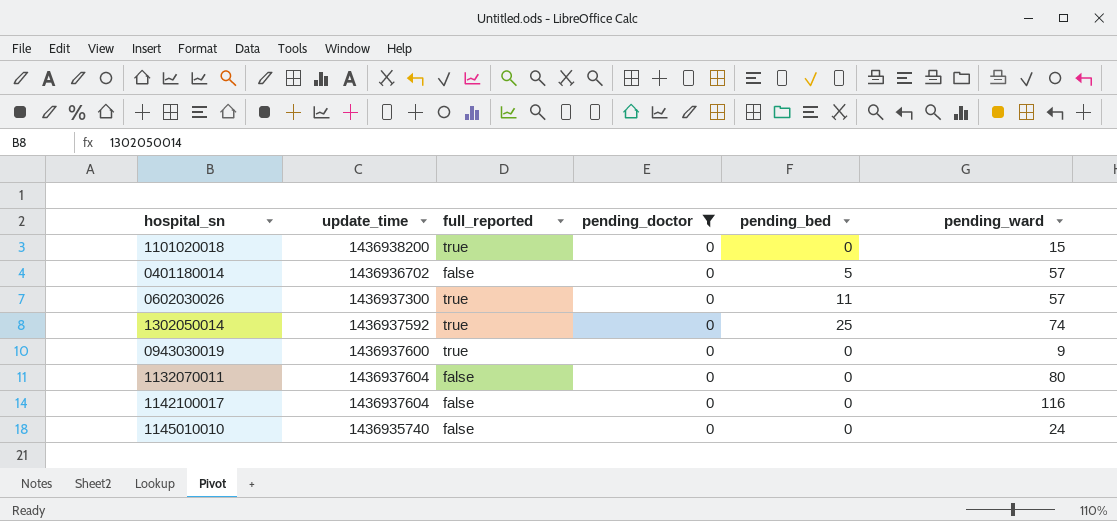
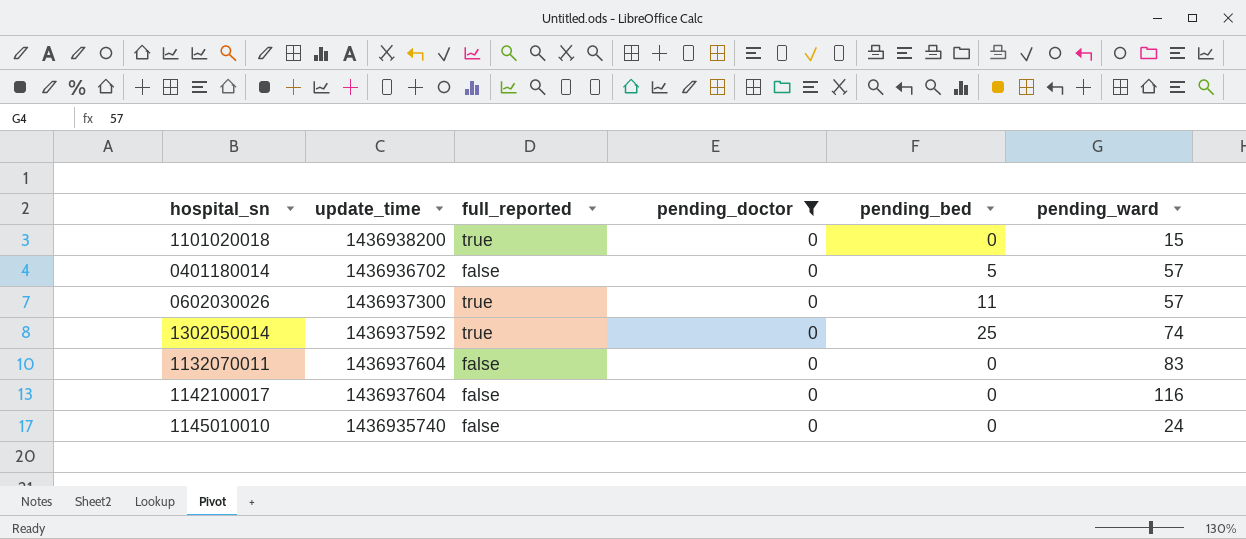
row 0943030019: 1436937600 | true | 0 | 0 | 9 -> none
1132070011 | pending_ward: 80 -> 83

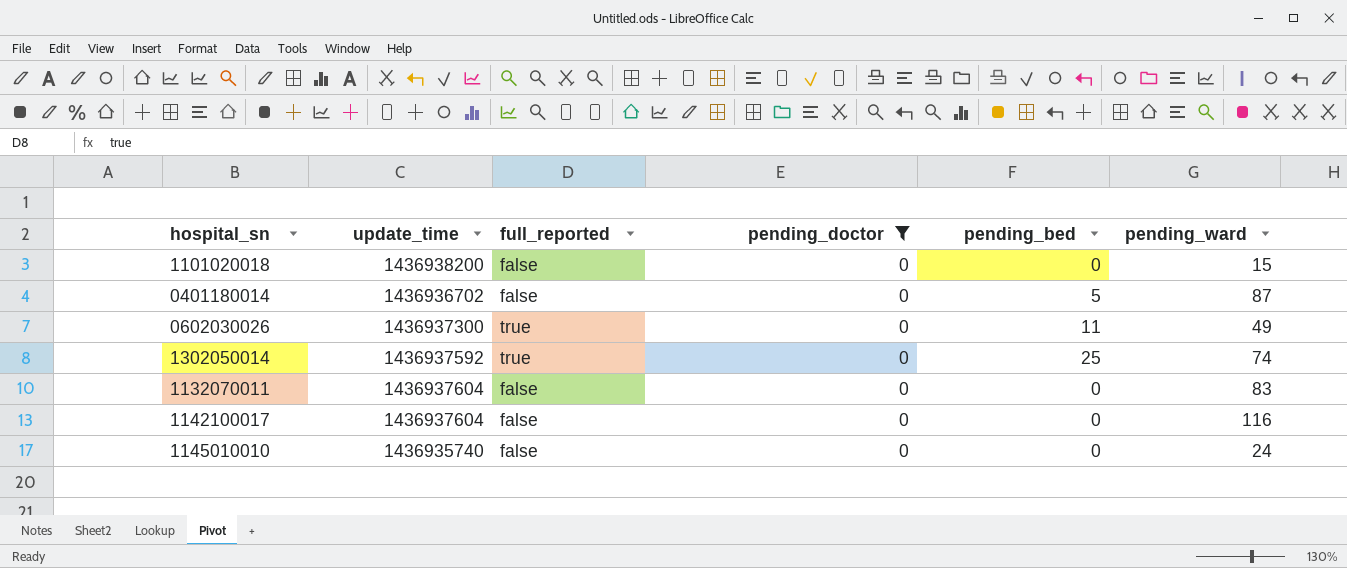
1101020018 | full_reported: true -> false
0401180014 | pending_ward: 57 -> 87
0602030026 | pending_ward: 57 -> 49

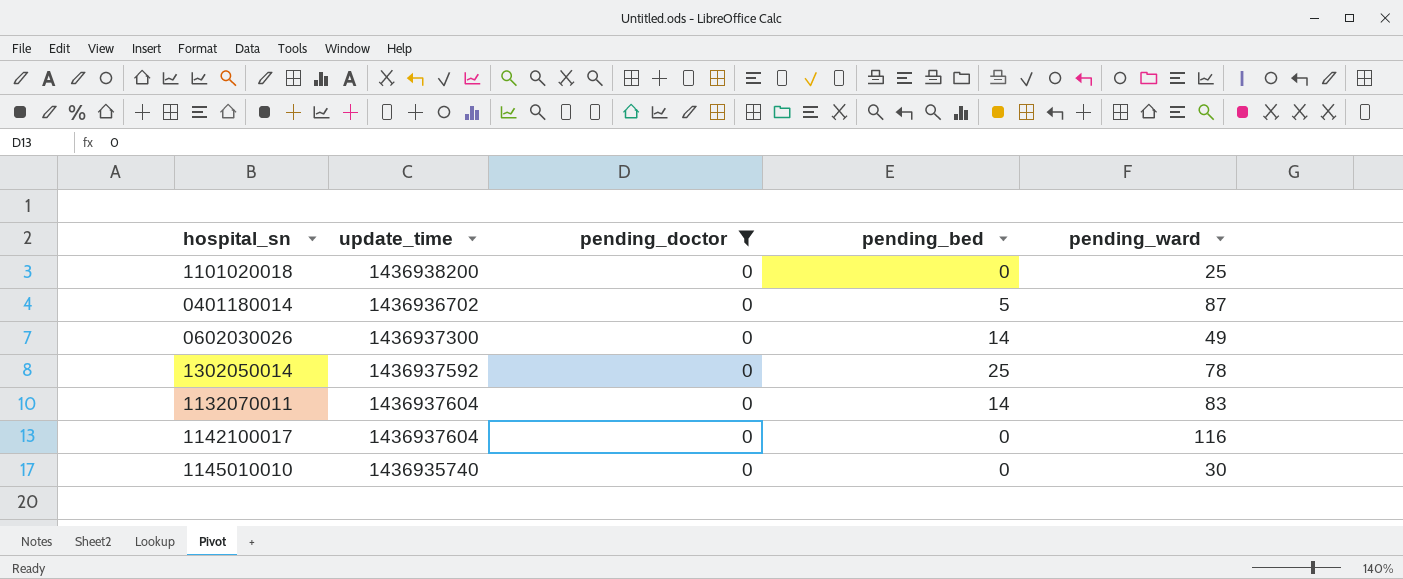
column full_reported | position: 3 -> none
1101020018 | pending_ward: 15 -> 25
0602030026 | pending_bed: 11 -> 14
1302050014 | pending_ward: 74 -> 78
1132070011 | pending_bed: 0 -> 14
1145010010 | pending_ward: 24 -> 30

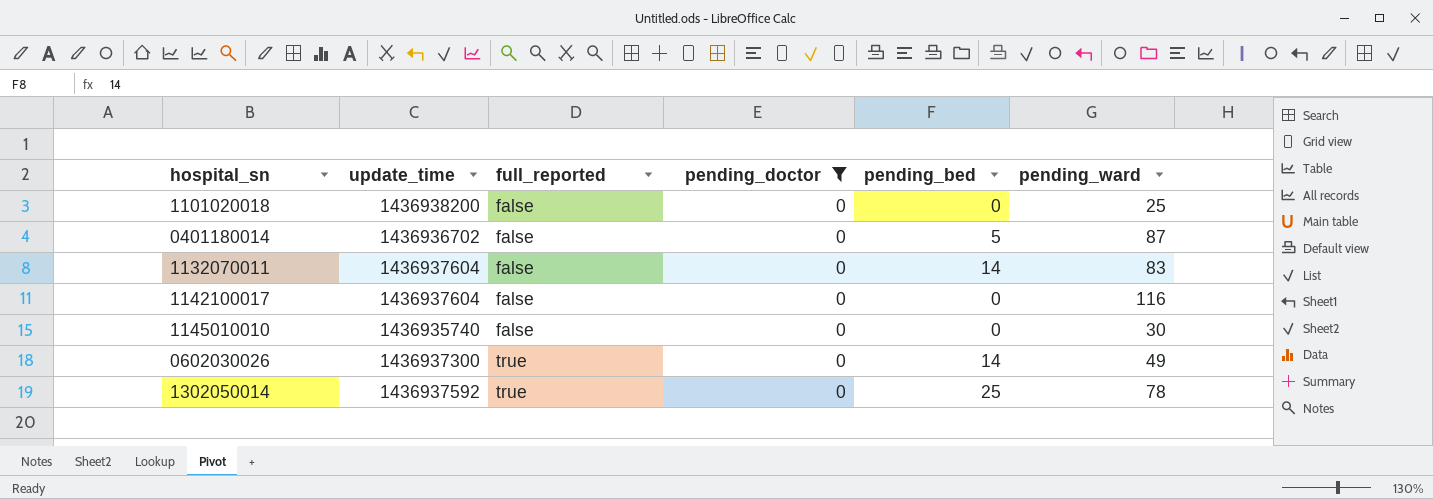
row order: none -> full_reported ascending
column full_reported | position: none -> 3

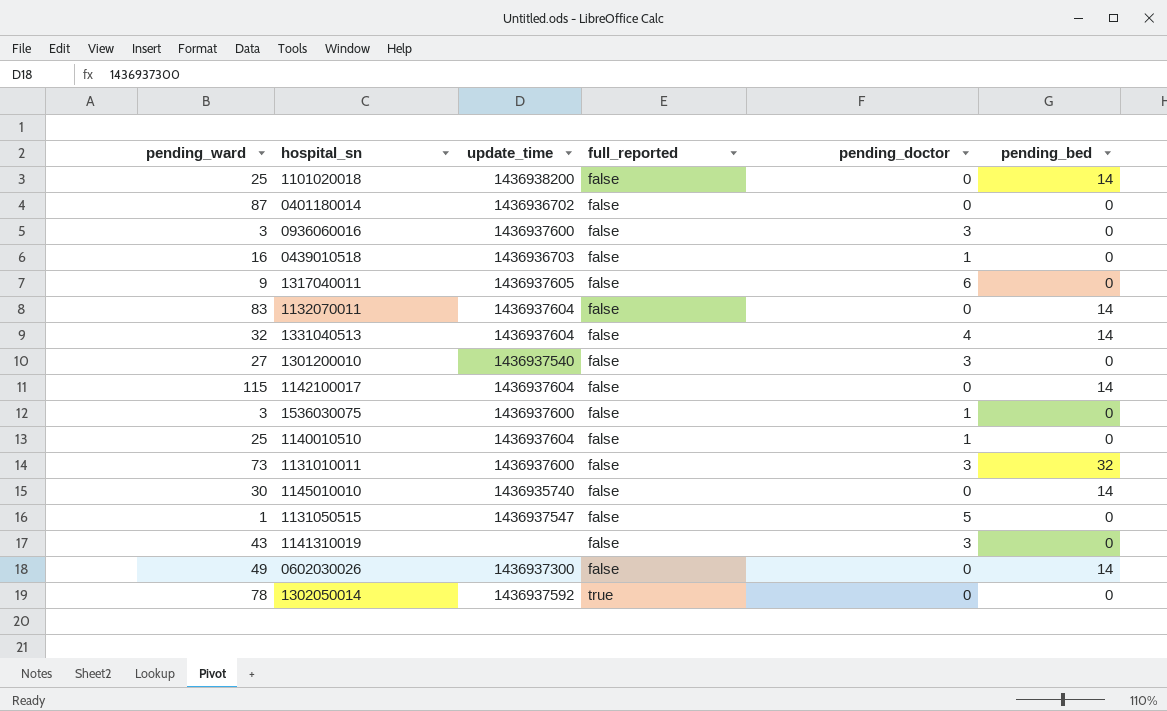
filter: pending_doctor = 0 -> none
column pending_ward | position: 6 -> 1
1101020018 | pending_bed: 0 -> 14
0401180014 | pending_bed: 5 -> 0
1142100017 | pending_ward: 116 -> 115
1142100017 | pending_bed: 0 -> 14
1145010010 | pending_bed: 0 -> 14
0602030026 | full_reported: true -> false
1302050014 | pending_bed: 25 -> 0

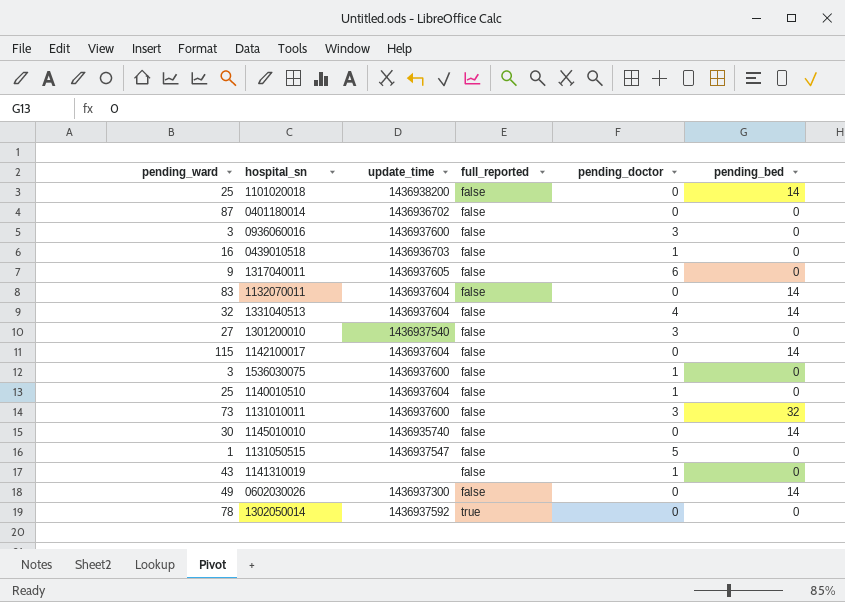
1141310019 | pending_doctor: 3 -> 1

